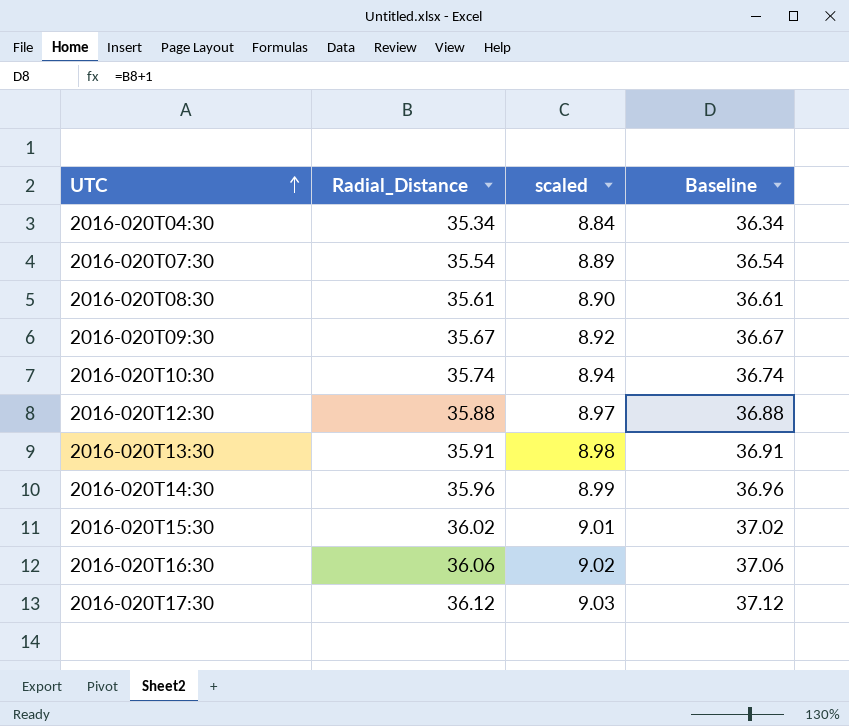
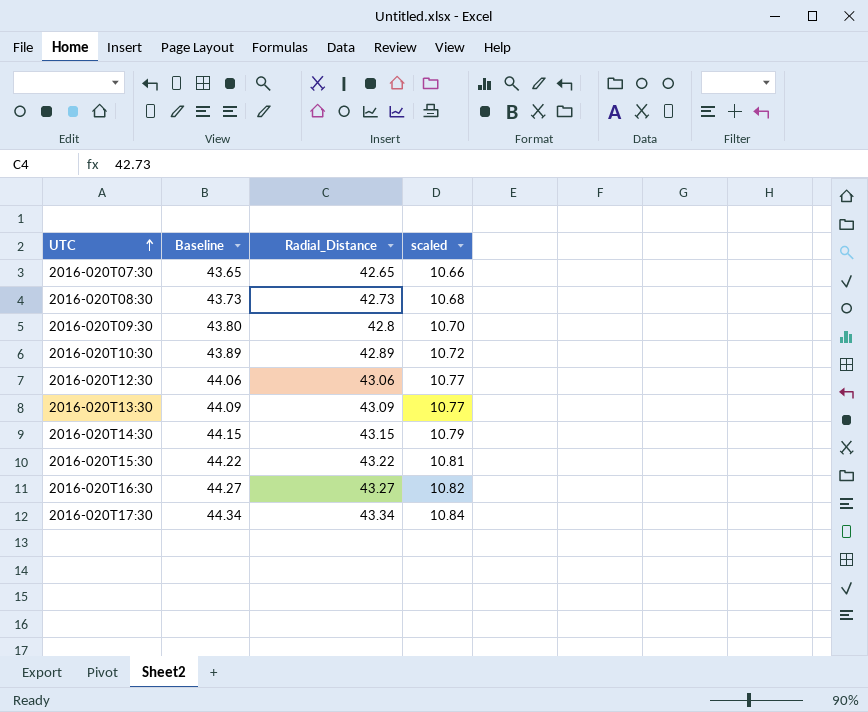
column Baseline | position: 4 -> 2
row 2016-020T04:30: 35.34 | 8.84 | 36.34 -> none
2016-020T07:30 | Baseline: 36.54 -> 43.65
2016-020T07:30 | Radial_Distance: 35.54 -> 42.65
2016-020T07:30 | scaled: 8.89 -> 10.66
2016-020T08:30 | Baseline: 36.61 -> 43.73
2016-020T08:30 | Radial_Distance: 35.61 -> 42.73
2016-020T08:30 | scaled: 8.90 -> 10.68
2016-020T09:30 | Baseline: 36.67 -> 43.80
2016-020T09:30 | Radial_Distance: 35.67 -> 42.8
2016-020T09:30 | scaled: 8.92 -> 10.70
2016-020T10:30 | Baseline: 36.74 -> 43.89
2016-020T10:30 | Radial_Distance: 35.74 -> 42.89
2016-020T10:30 | scaled: 8.94 -> 10.72
2016-020T12:30 | Baseline: 36.88 -> 44.06
2016-020T12:30 | Radial_Distance: 35.88 -> 43.06
2016-020T12:30 | scaled: 8.97 -> 10.77
2016-020T13:30 | Baseline: 36.91 -> 44.09
2016-020T13:30 | Radial_Distance: 35.91 -> 43.09
2016-020T13:30 | scaled: 8.98 -> 10.77
2016-020T14:30 | Baseline: 36.96 -> 44.15
2016-020T14:30 | Radial_Distance: 35.96 -> 43.15
2016-020T14:30 | scaled: 8.99 -> 10.79
2016-020T15:30 | Baseline: 37.02 -> 44.22
2016-020T15:30 | Radial_Distance: 36.02 -> 43.22
2016-020T15:30 | scaled: 9.01 -> 10.81
2016-020T16:30 | Baseline: 37.06 -> 44.27
2016-020T16:30 | Radial_Distance: 36.06 -> 43.27
2016-020T16:30 | scaled: 9.02 -> 10.82
2016-020T17:30 | Baseline: 37.12 -> 44.34
2016-020T17:30 | Radial_Distance: 36.12 -> 43.34
2016-020T17:30 | scaled: 9.03 -> 10.84

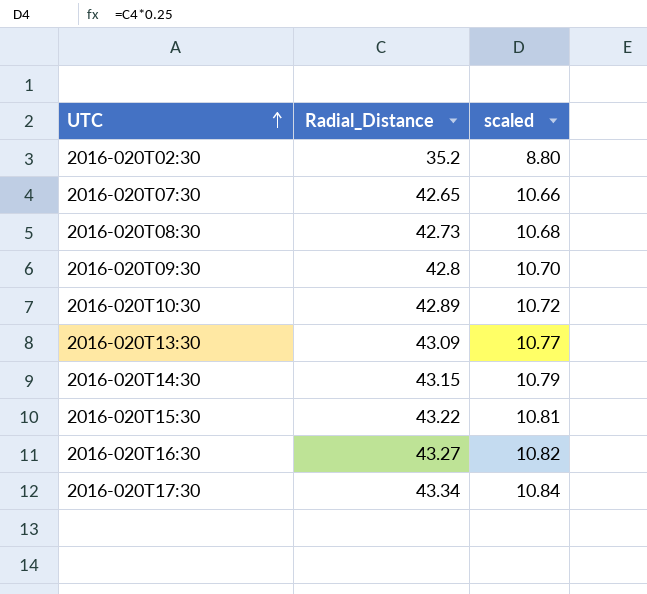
column Baseline | formula: [Radial_Distance] + 1 -> none
row 2016-020T12:30: 44.06 | 43.06 | 10.77 -> none
row 2016-020T02:30: none -> 35.2 | 8.80

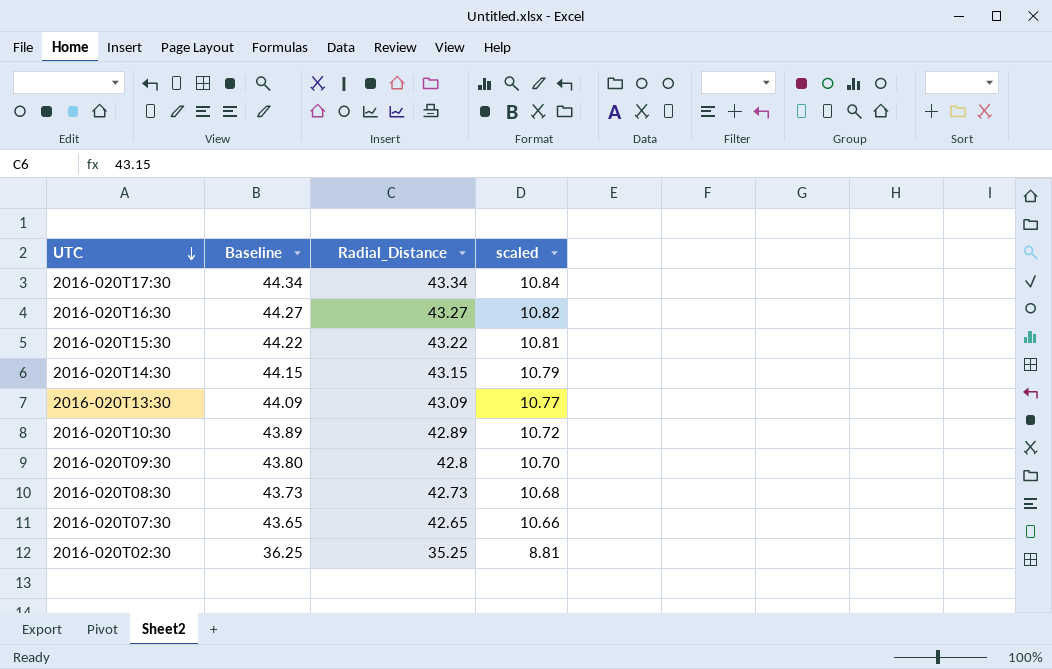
row order: UTC ascending -> UTC descending
column Baseline | formula: none -> [Radial_Distance] + 1
2016-020T02:30 | Radial_Distance: 35.2 -> 35.25
2016-020T02:30 | scaled: 8.80 -> 8.81

